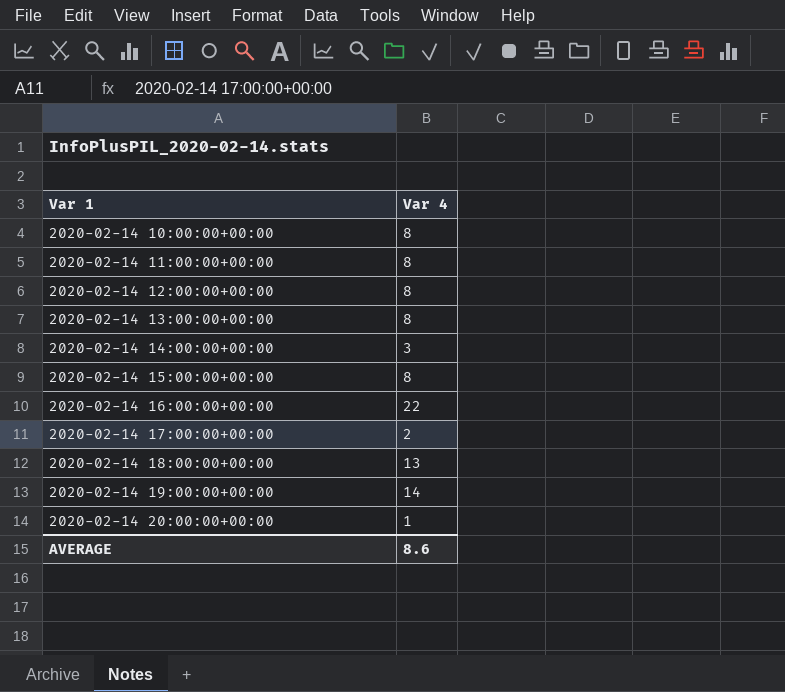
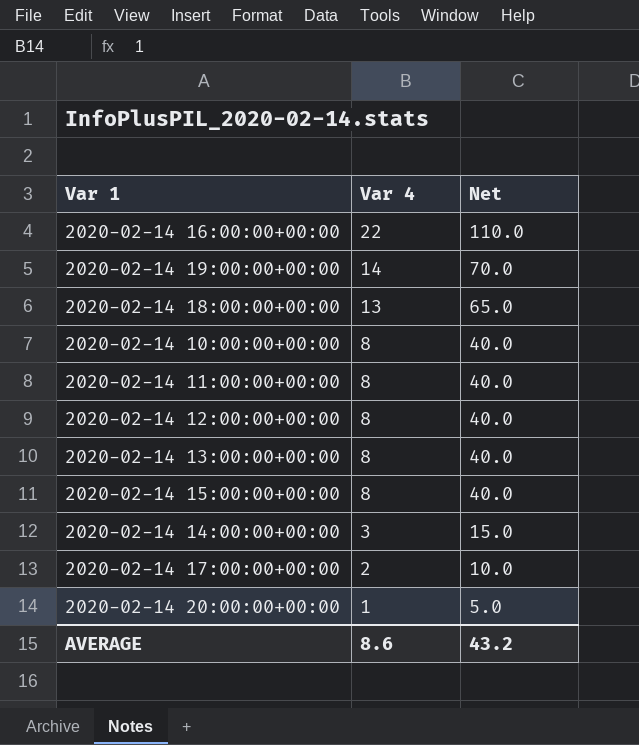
row order: Var 1 ascending -> Var 4 descending
column Net | formula: none -> [Var 4] * 5

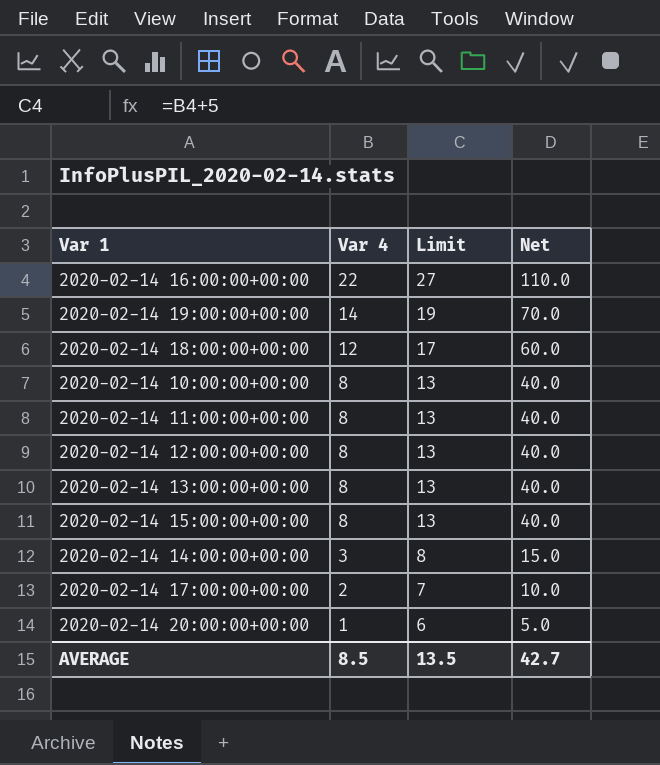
column Limit | formula: none -> [Var 4] + 5
2020-02-14 18:00:00+00:00 | Var 4: 13 -> 12
2020-02-14 18:00:00+00:00 | Net: 65.0 -> 60.0
AVERAGE | Var 4: 8.6 -> 8.5
AVERAGE | Net: 43.2 -> 42.7

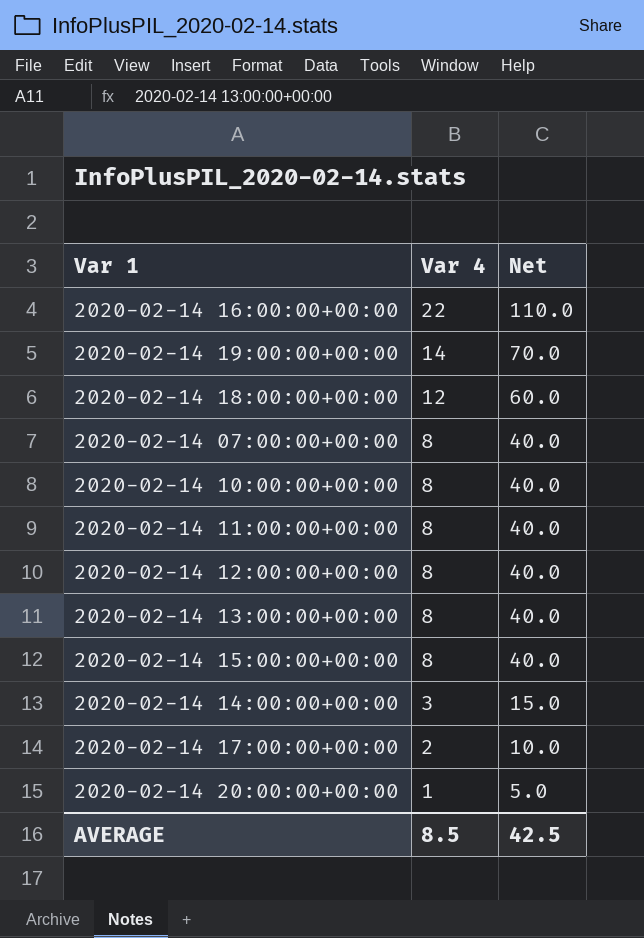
column Limit | formula: [Var 4] + 5 -> none
row 2020-02-14 07:00:00+00:00: none -> 8 | 40.0
AVERAGE | Net: 42.7 -> 42.5

